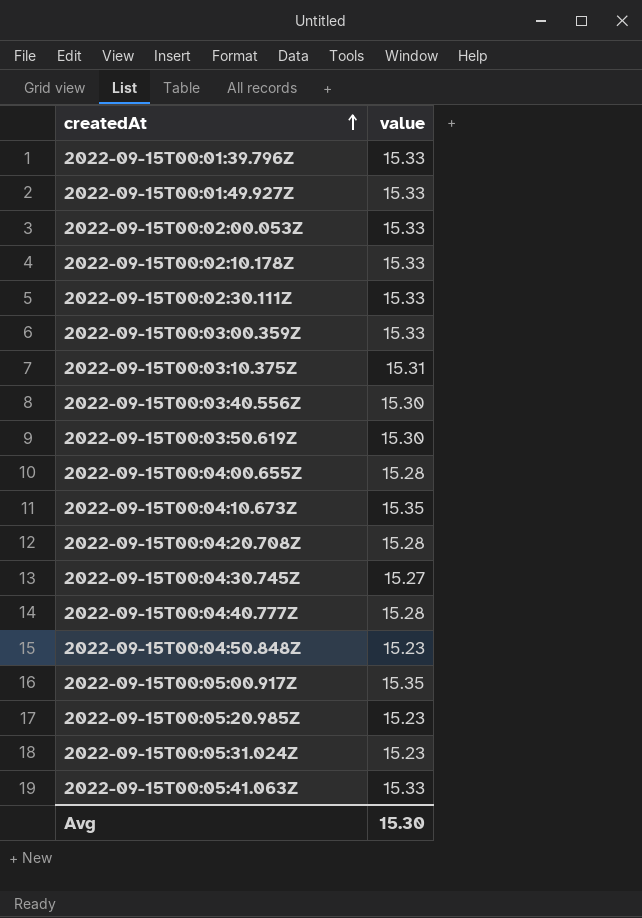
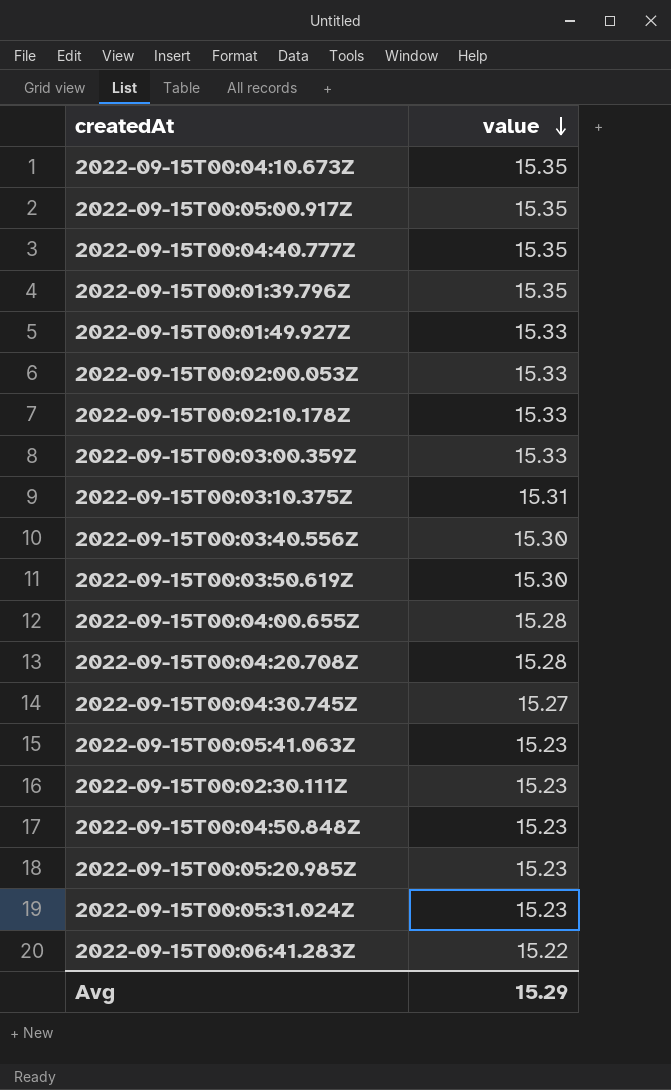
row order: createdAt ascending -> value descending
2022-09-15T00:04:40.777Z | value: 15.28 -> 15.35
2022-09-15T00:01:39.796Z | value: 15.33 -> 15.35
2022-09-15T00:05:41.063Z | value: 15.33 -> 15.23
2022-09-15T00:02:30.111Z | value: 15.33 -> 15.23
row 2022-09-15T00:06:41.283Z: none -> 15.22
Avg | value: 15.30 -> 15.29

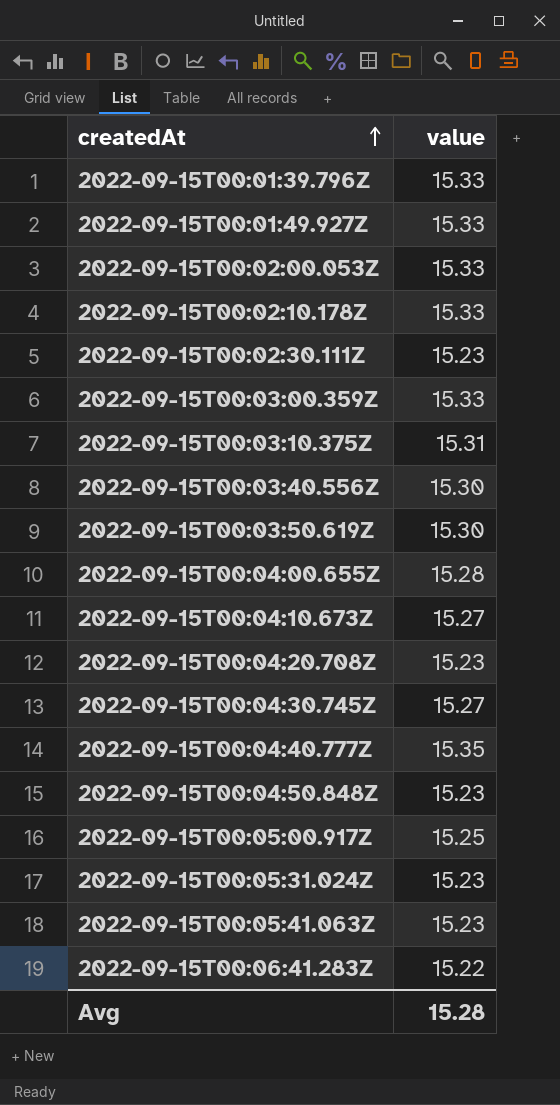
row order: value descending -> createdAt ascending
row 2022-09-15T00:05:20.985Z: 15.23 -> none
2022-09-15T00:01:39.796Z | value: 15.35 -> 15.33
2022-09-15T00:04:10.673Z | value: 15.35 -> 15.27
2022-09-15T00:04:20.708Z | value: 15.28 -> 15.23
2022-09-15T00:05:00.917Z | value: 15.35 -> 15.25
Avg | value: 15.29 -> 15.28

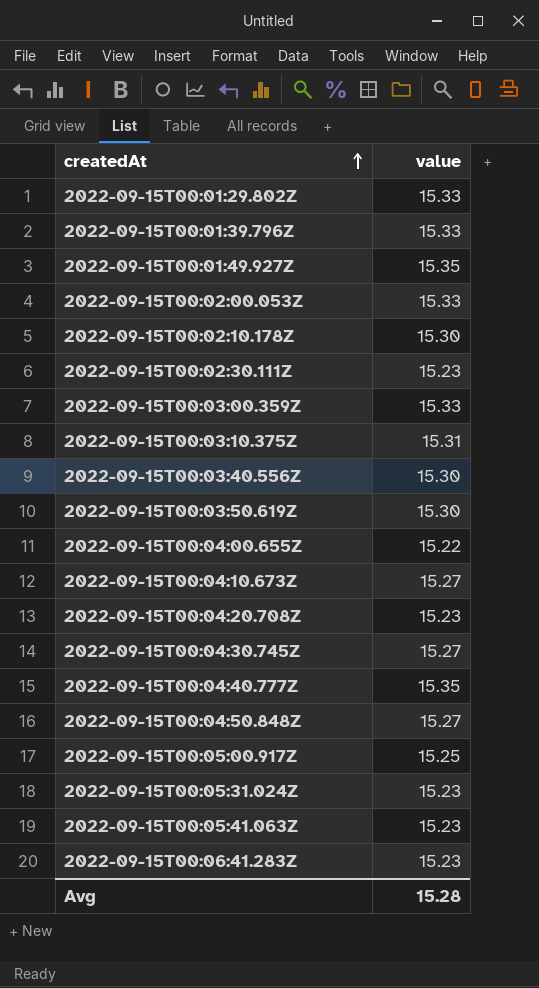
row 2022-09-15T00:01:29.802Z: none -> 15.33
2022-09-15T00:01:49.927Z | value: 15.33 -> 15.35
2022-09-15T00:02:10.178Z | value: 15.33 -> 15.30
2022-09-15T00:04:00.655Z | value: 15.28 -> 15.22
2022-09-15T00:04:50.848Z | value: 15.23 -> 15.27
2022-09-15T00:06:41.283Z | value: 15.22 -> 15.23

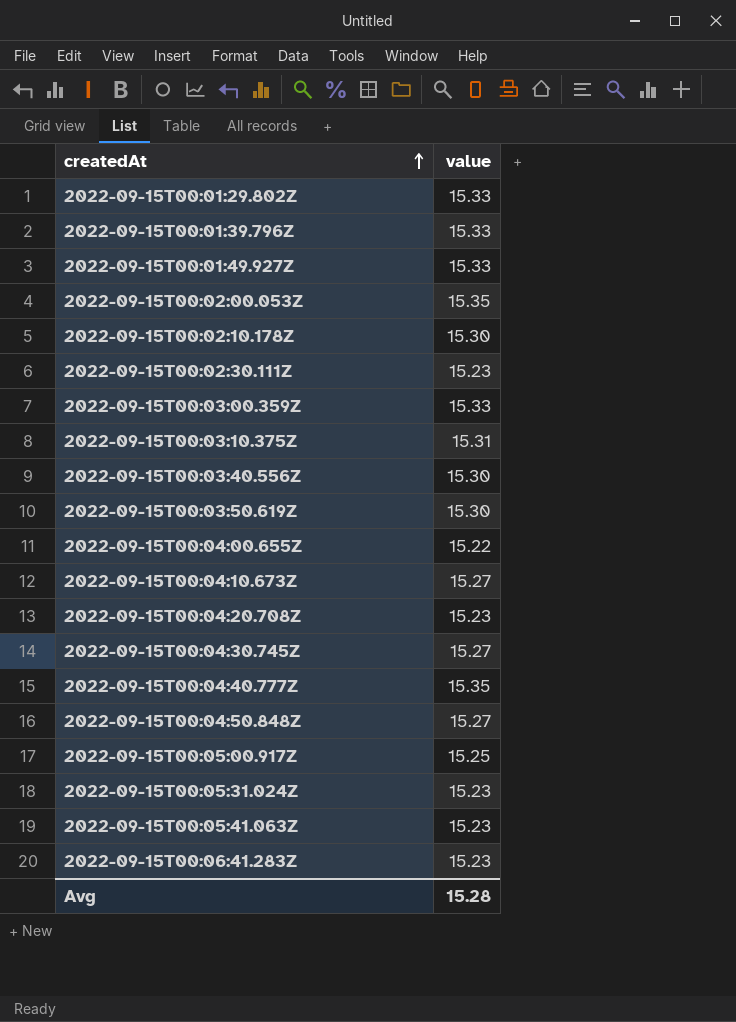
2022-09-15T00:01:49.927Z | value: 15.35 -> 15.33
2022-09-15T00:02:00.053Z | value: 15.33 -> 15.35

